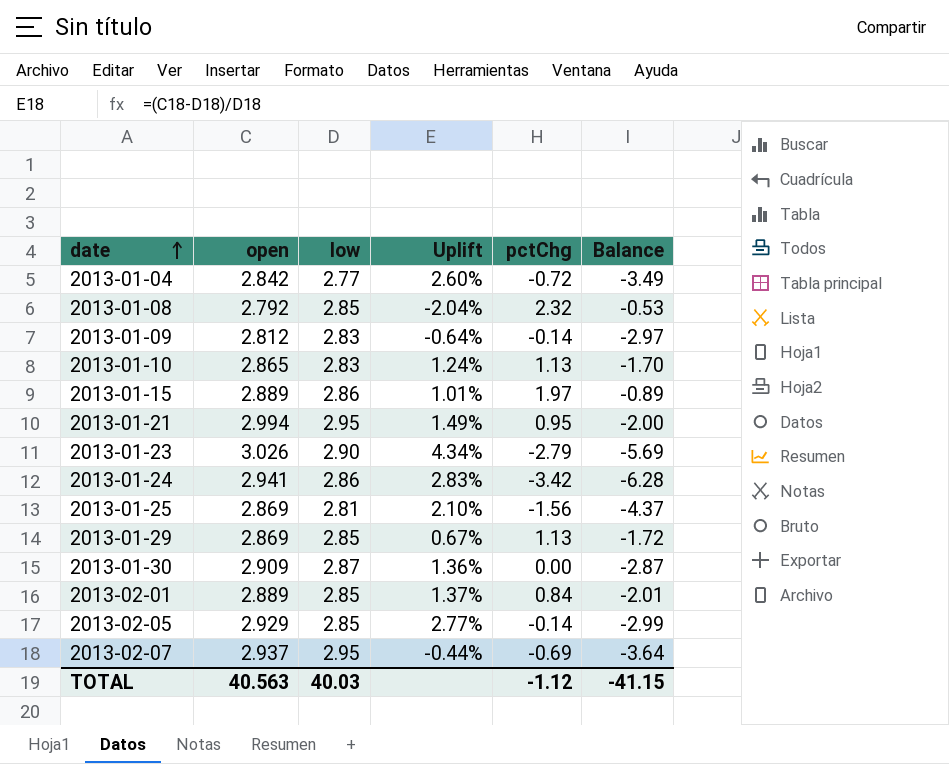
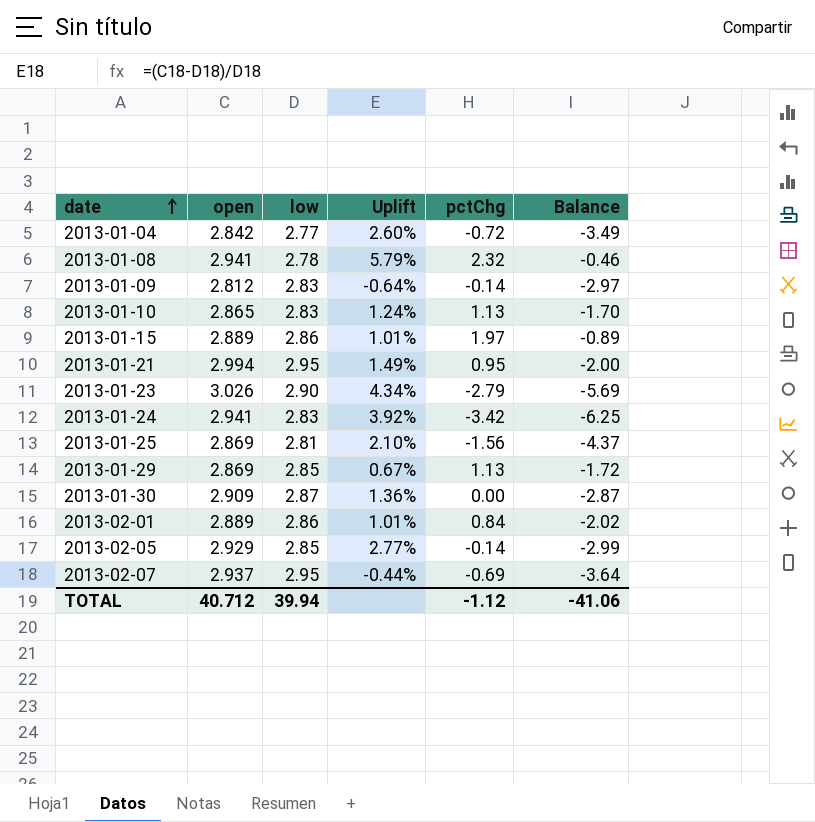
2013-01-08 | open: 2.792 -> 2.941
2013-01-08 | low: 2.85 -> 2.78
2013-01-08 | Uplift: -2.04% -> 5.79%
2013-01-08 | Balance: -0.53 -> -0.46
2013-01-24 | low: 2.86 -> 2.83
2013-01-24 | Uplift: 2.83% -> 3.92%
2013-01-24 | Balance: -6.28 -> -6.25
2013-02-01 | low: 2.85 -> 2.86
2013-02-01 | Uplift: 1.37% -> 1.01%
2013-02-01 | Balance: -2.01 -> -2.02
TOTAL | open: 40.563 -> 40.712
TOTAL | low: 40.03 -> 39.94
TOTAL | Balance: -41.15 -> -41.06

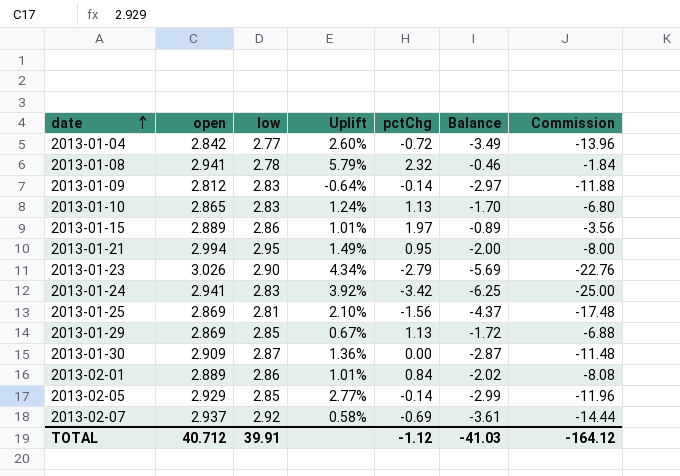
column Commission | formula: none -> [Balance] * 4
2013-02-07 | low: 2.95 -> 2.92
2013-02-07 | Uplift: -0.44% -> 0.58%
2013-02-07 | Balance: -3.64 -> -3.61
TOTAL | low: 39.94 -> 39.91
TOTAL | Balance: -41.06 -> -41.03

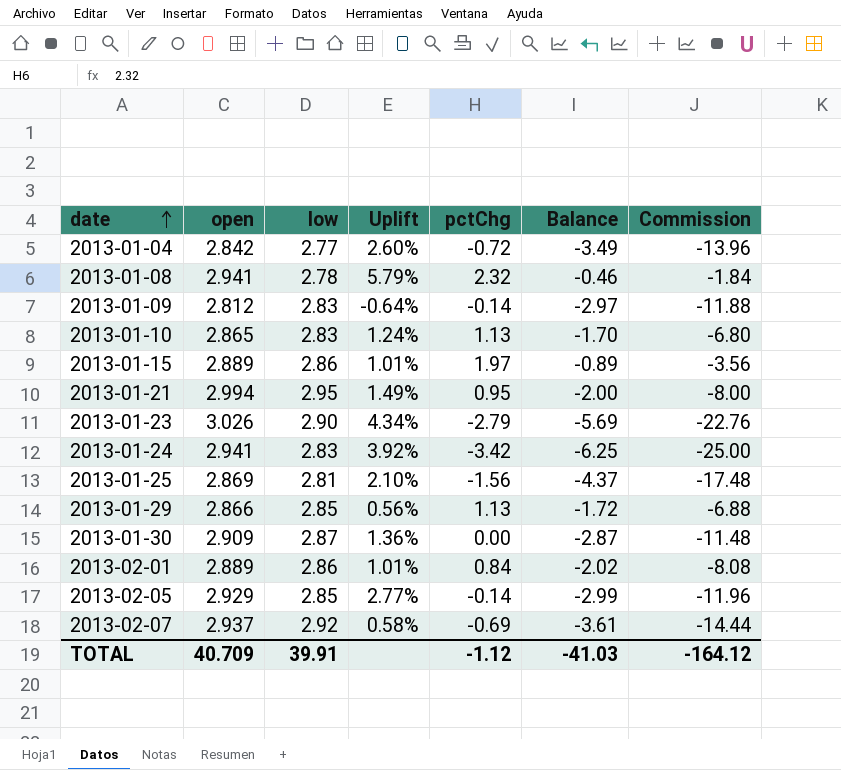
2013-01-29 | open: 2.869 -> 2.866
2013-01-29 | Uplift: 0.67% -> 0.56%
TOTAL | open: 40.712 -> 40.709

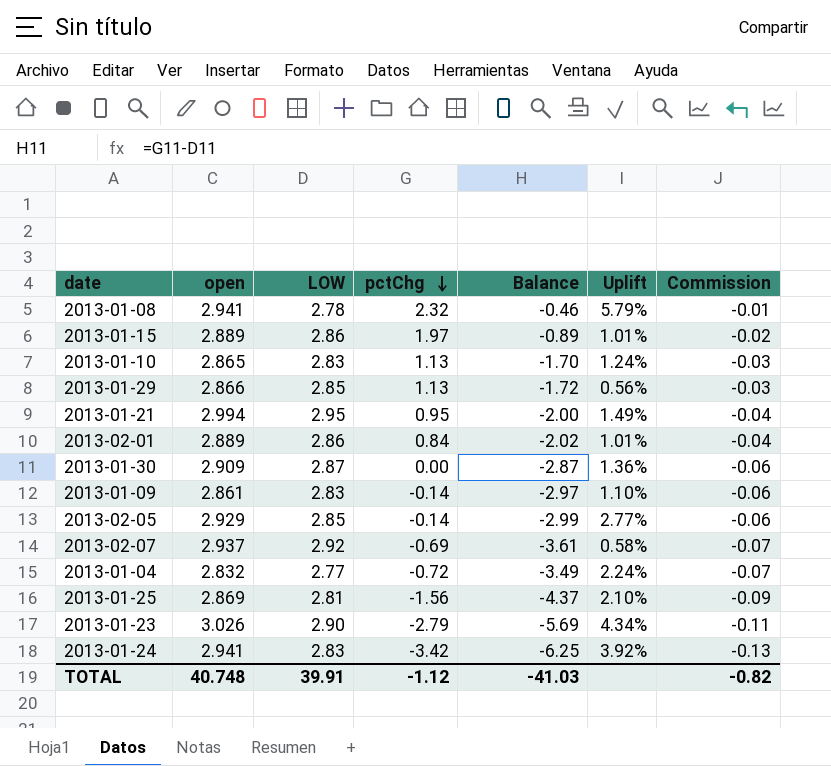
row order: date ascending -> pctChg descending
column name: low -> LOW
column Uplift | position: 4 -> 6
column Commission | formula: [Balance] * 4 -> [Balance] * 0.02
2013-01-09 | open: 2.812 -> 2.861
2013-01-09 | Uplift: -0.64% -> 1.10%
2013-01-04 | open: 2.842 -> 2.832
2013-01-04 | Uplift: 2.60% -> 2.24%
TOTAL | open: 40.709 -> 40.748
TOTAL | Commission: -164.12 -> -0.82

